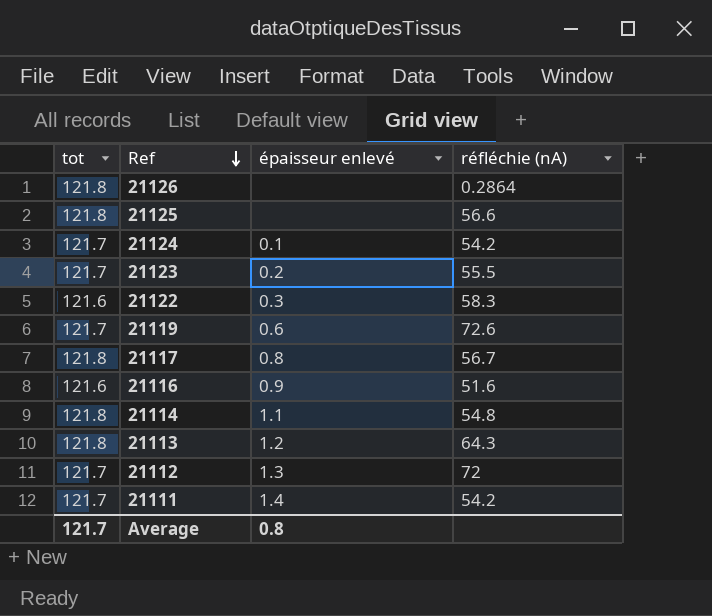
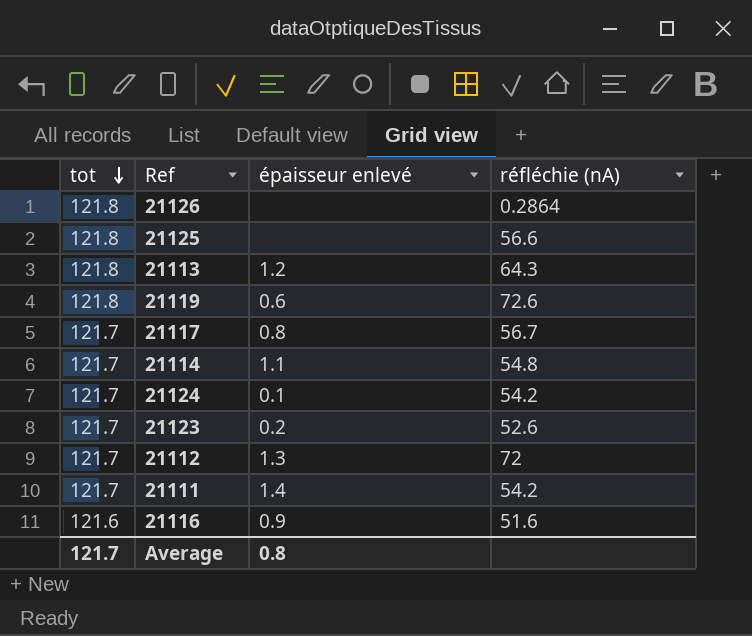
row order: Ref descending -> tot descending
row 21122: 121.6 | 0.3 | 58.3 -> none
21119 | tot: 121.7 -> 121.8
21117 | tot: 121.8 -> 121.7
21114 | tot: 121.8 -> 121.7
21123 | réfléchie (nA): 55.5 -> 52.6

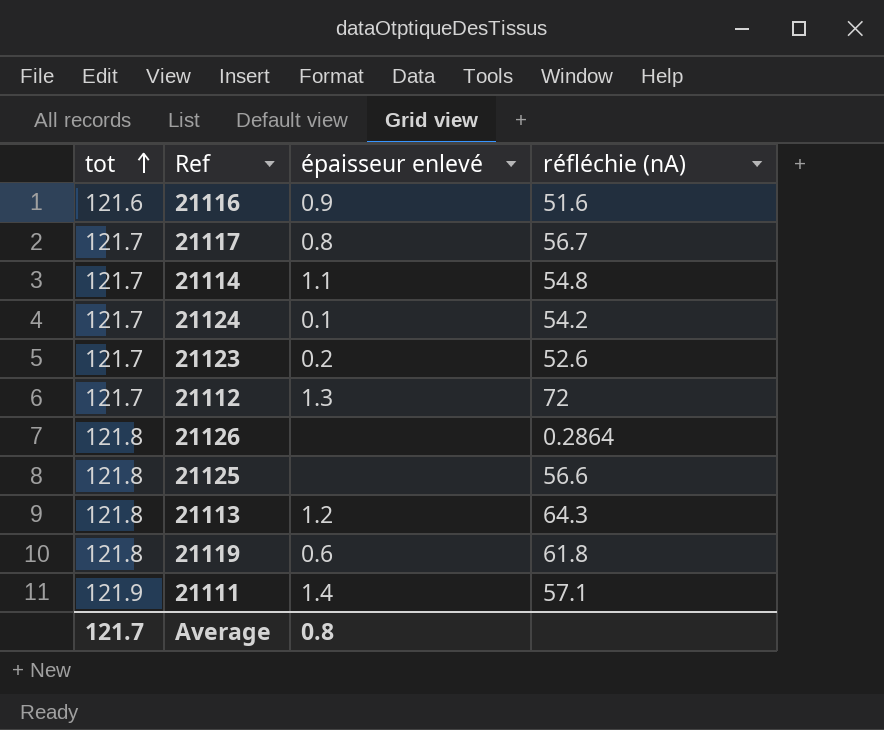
row order: tot descending -> tot ascending
21119 | réfléchie (nA): 72.6 -> 61.8
21111 | tot: 121.7 -> 121.9
21111 | réfléchie (nA): 54.2 -> 57.1

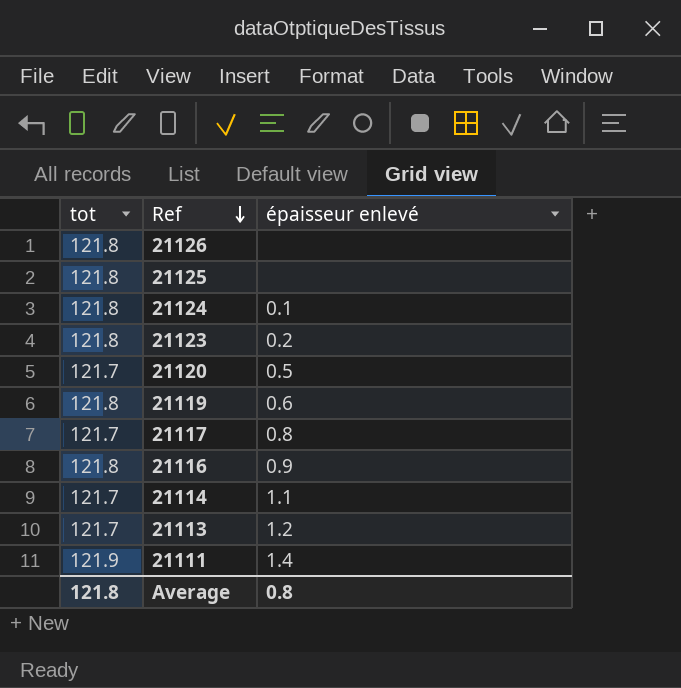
row order: tot ascending -> Ref descending
column réfléchie (nA) | position: 4 -> none
row 21112: 121.7 | 1.3 | 72 -> none
21124 | tot: 121.7 -> 121.8
21123 | tot: 121.7 -> 121.8
row 21120: none -> 121.7 | 0.5
21116 | tot: 121.6 -> 121.8
21113 | tot: 121.8 -> 121.7
Average | tot: 121.7 -> 121.8

